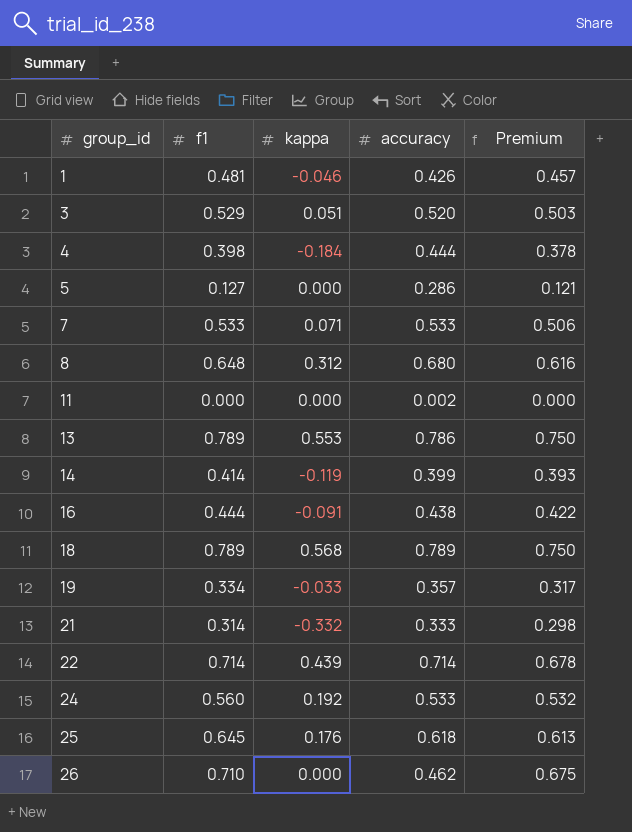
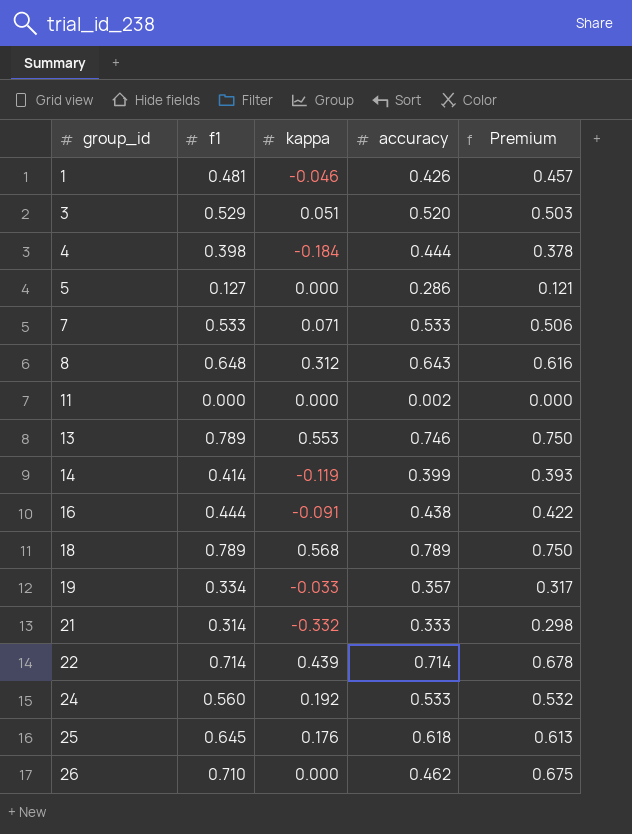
8 | accuracy: 0.680 -> 0.643
13 | accuracy: 0.786 -> 0.746

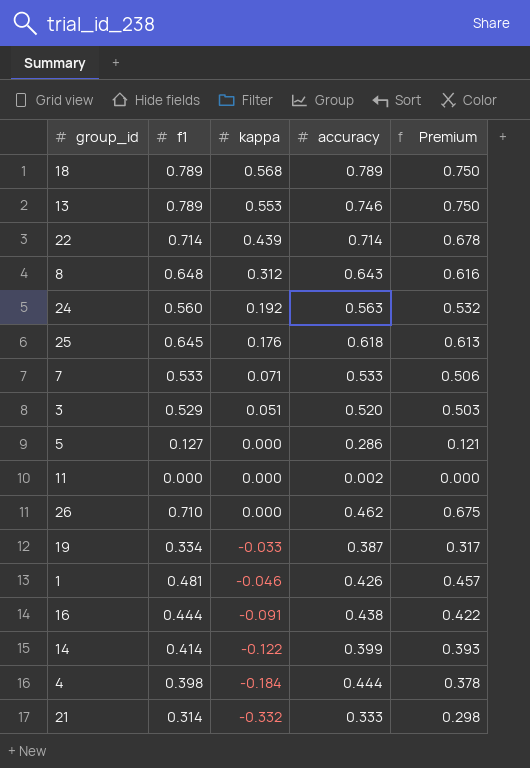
row order: group_id ascending -> kappa descending
24 | accuracy: 0.533 -> 0.563
19 | accuracy: 0.357 -> 0.387
14 | kappa: -0.119 -> -0.122

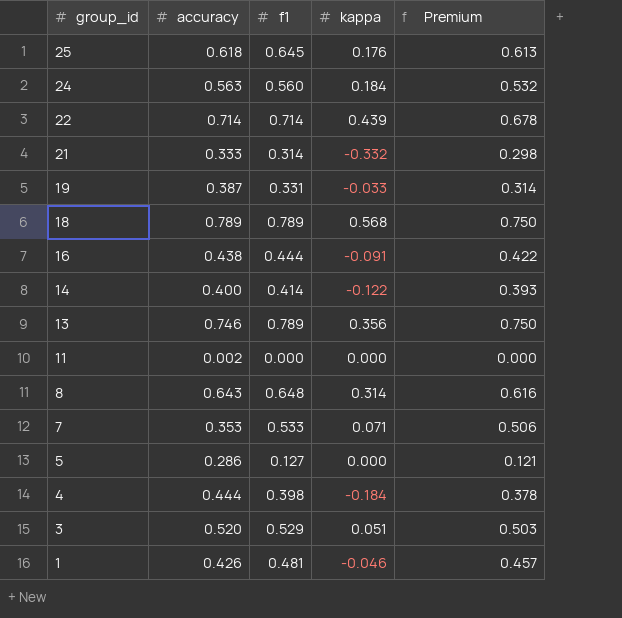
row order: kappa descending -> group_id descending
column accuracy | position: 4 -> 2
row 26: 0.710 | 0.000 | 0.462 | 0.675 -> none
24 | kappa: 0.192 -> 0.184
19 | f1: 0.334 -> 0.331
19 | Premium: 0.317 -> 0.314
14 | accuracy: 0.399 -> 0.400
13 | kappa: 0.553 -> 0.356
8 | kappa: 0.312 -> 0.314
7 | accuracy: 0.533 -> 0.353

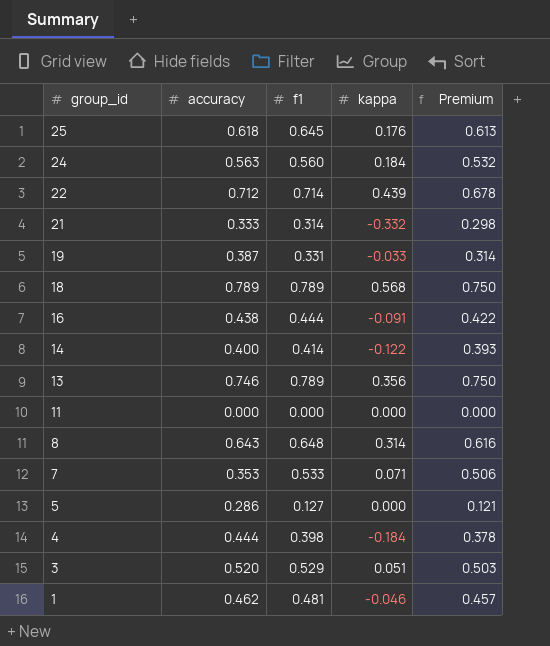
22 | accuracy: 0.714 -> 0.712
11 | accuracy: 0.002 -> 0.000
1 | accuracy: 0.426 -> 0.462

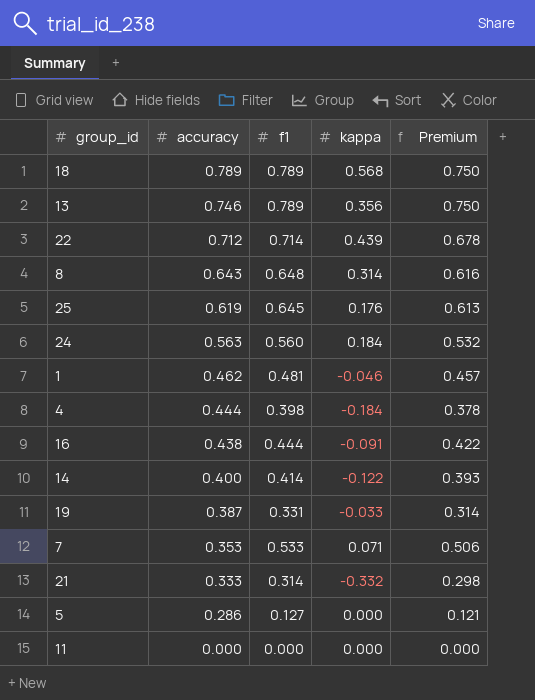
row order: group_id descending -> accuracy descending
row 3: 0.520 | 0.529 | 0.051 | 0.503 -> none
25 | accuracy: 0.618 -> 0.619

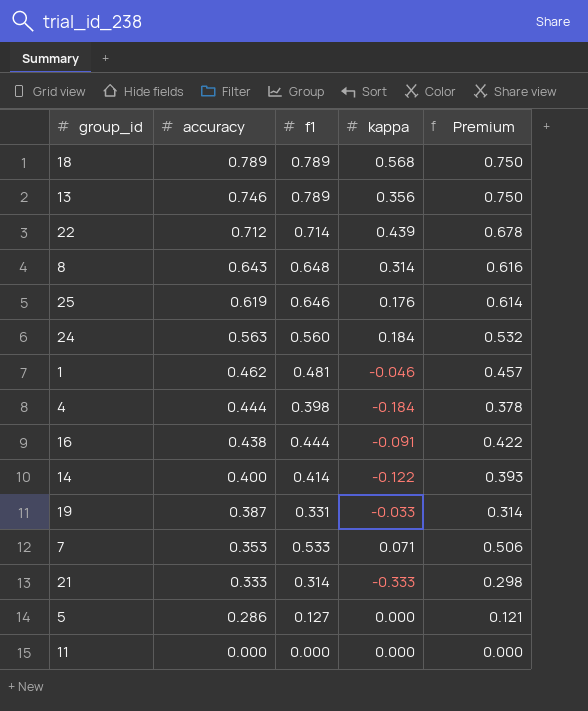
25 | f1: 0.645 -> 0.646
25 | Premium: 0.613 -> 0.614
21 | kappa: -0.332 -> -0.333

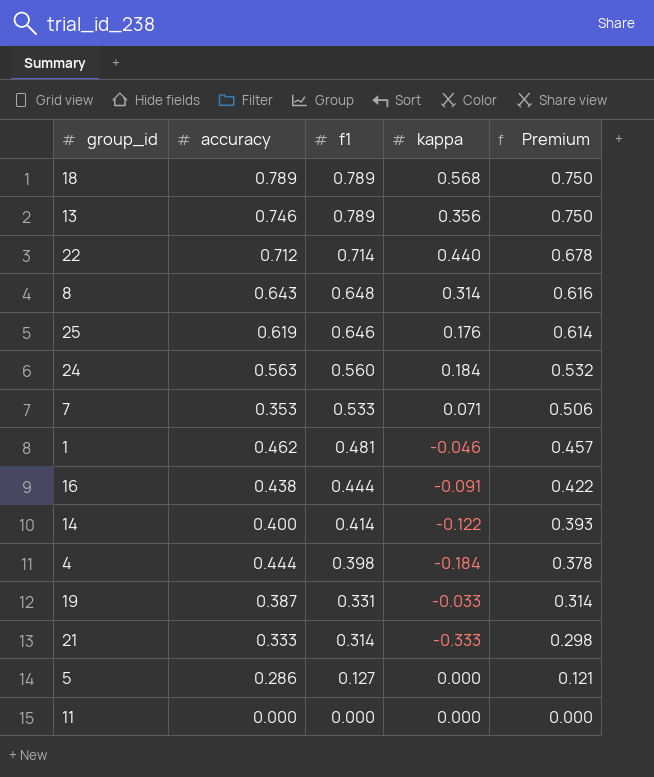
row order: accuracy descending -> f1 descending
22 | kappa: 0.439 -> 0.440

